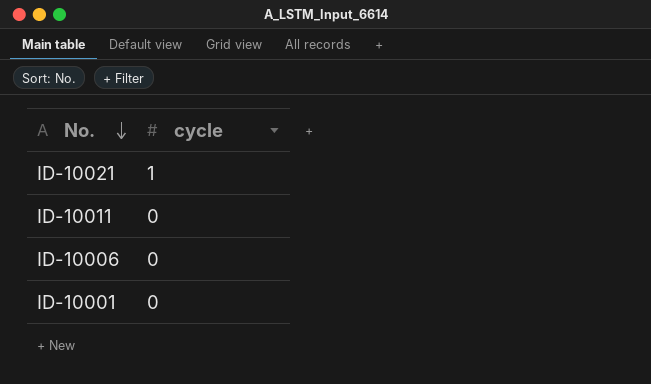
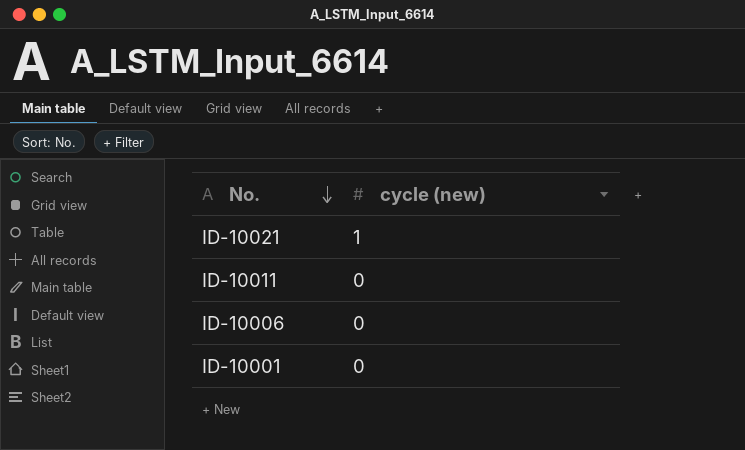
column name: cycle -> cycle (new)

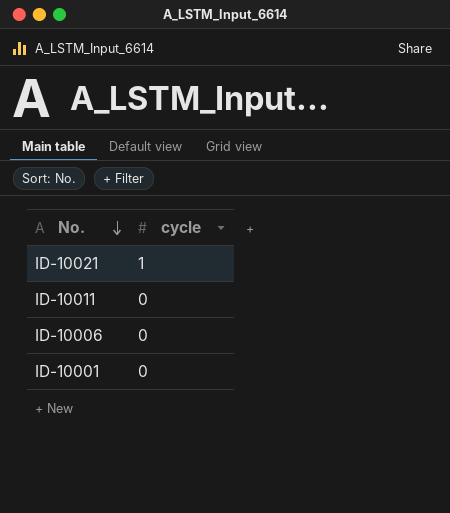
column name: cycle (new) -> cycle

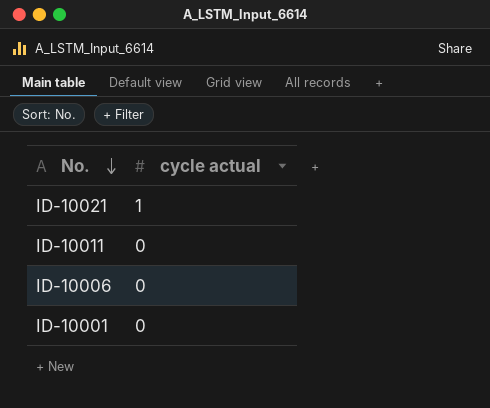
column name: cycle -> cycle actual

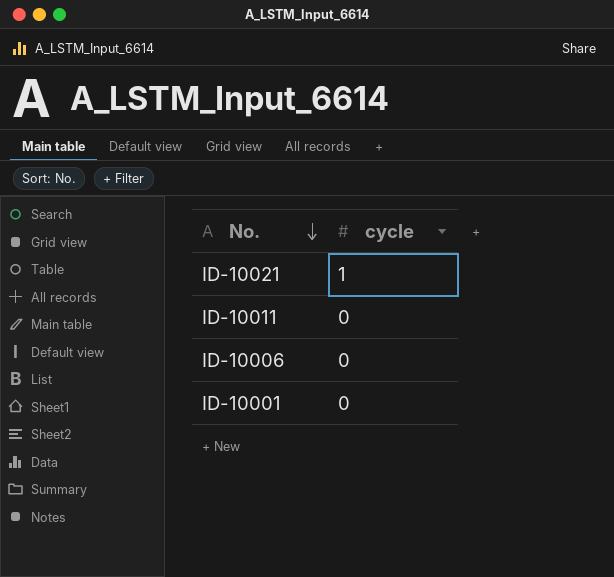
column name: cycle actual -> cycle

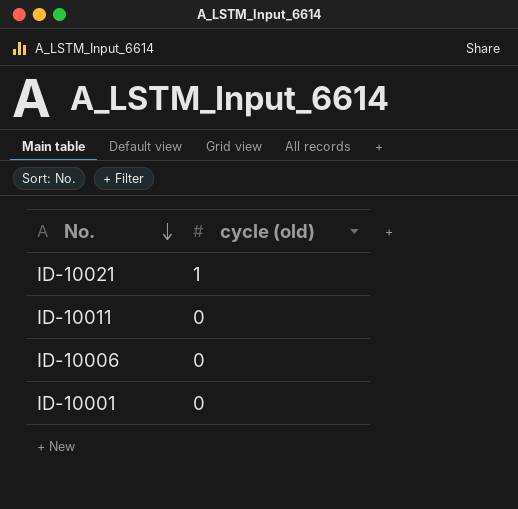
column name: cycle -> cycle (old)

